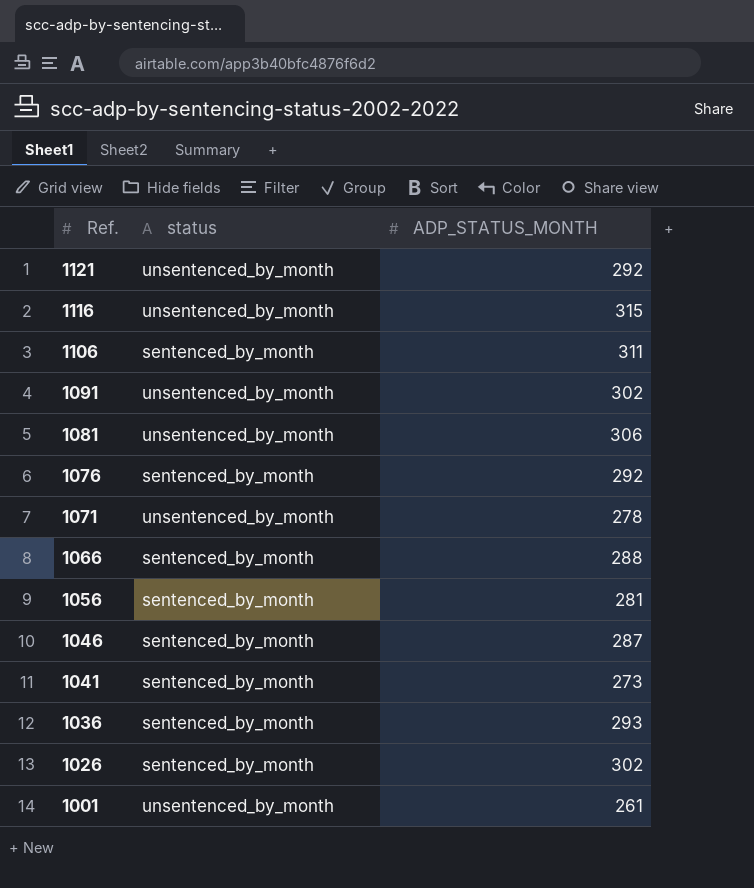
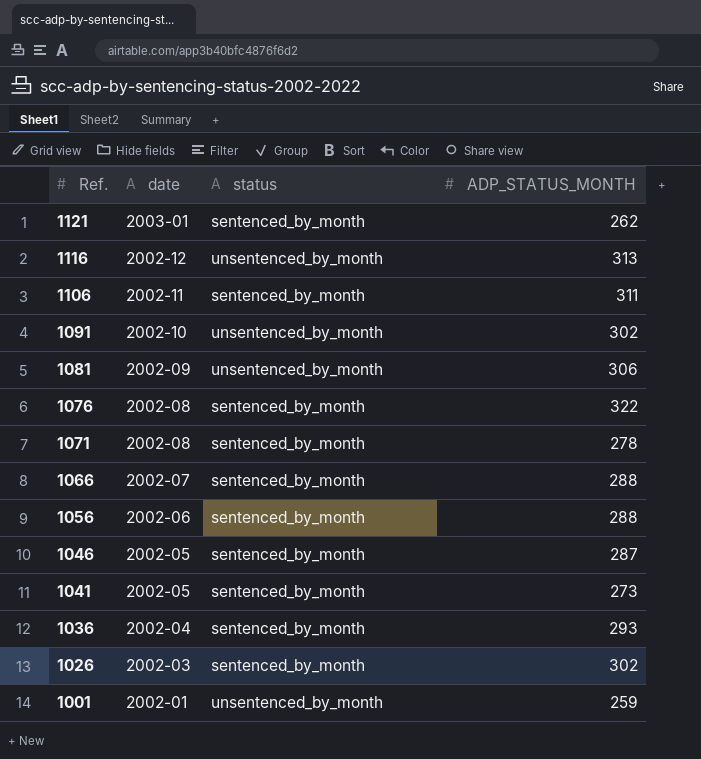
column date | position: none -> 2
1121 | status: unsentenced_by_month -> sentenced_by_month
1121 | ADP_STATUS_MONTH: 292 -> 262
1116 | ADP_STATUS_MONTH: 315 -> 313
1076 | ADP_STATUS_MONTH: 292 -> 322
1071 | status: unsentenced_by_month -> sentenced_by_month
1056 | ADP_STATUS_MONTH: 281 -> 288
1001 | ADP_STATUS_MONTH: 261 -> 259

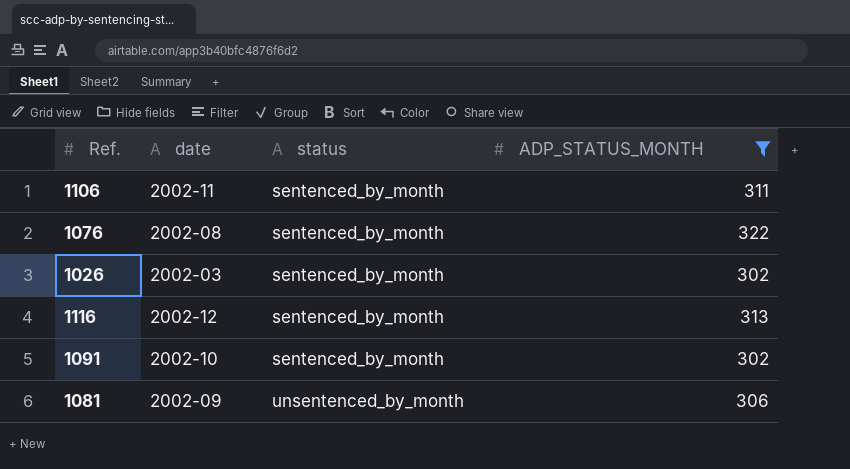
filter: none -> ADP_STATUS_MONTH >= 302
row order: Ref. descending -> status ascending
1116 | status: unsentenced_by_month -> sentenced_by_month
1091 | status: unsentenced_by_month -> sentenced_by_month

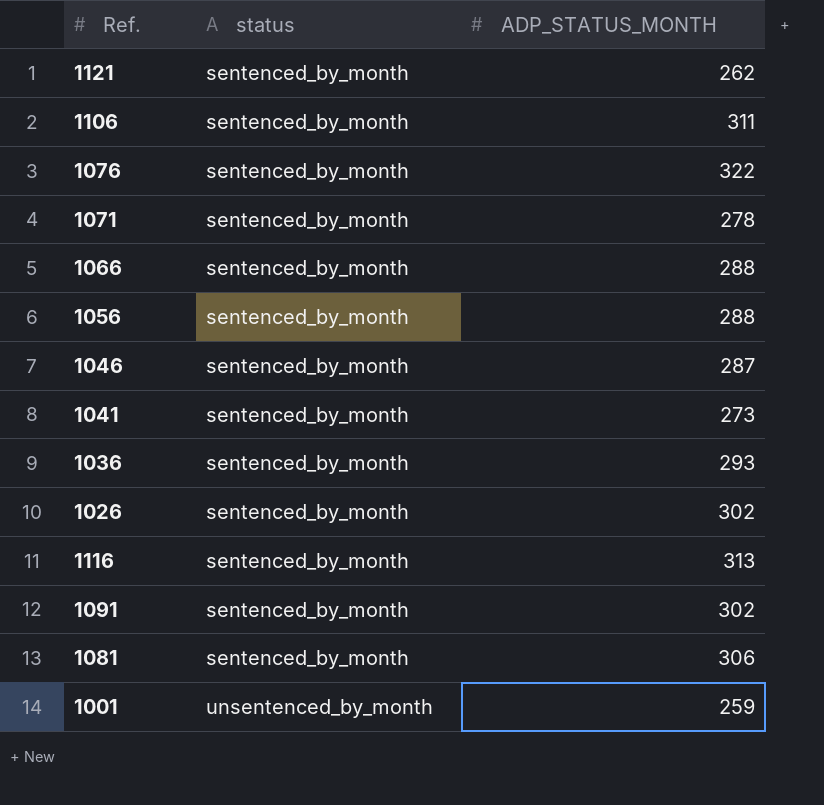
filter: ADP_STATUS_MONTH >= 302 -> none
column date | position: 2 -> none
1081 | status: unsentenced_by_month -> sentenced_by_month

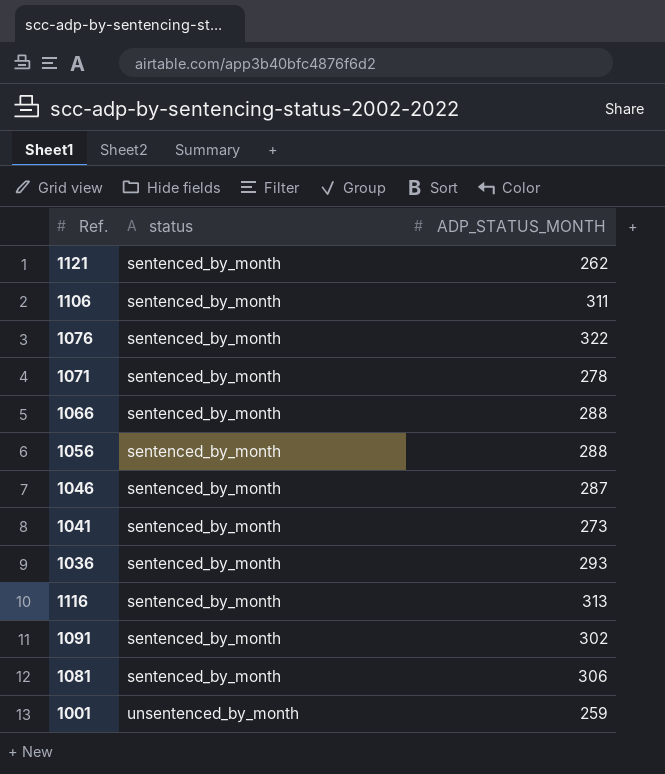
row 1026: sentenced_by_month | 302 -> none

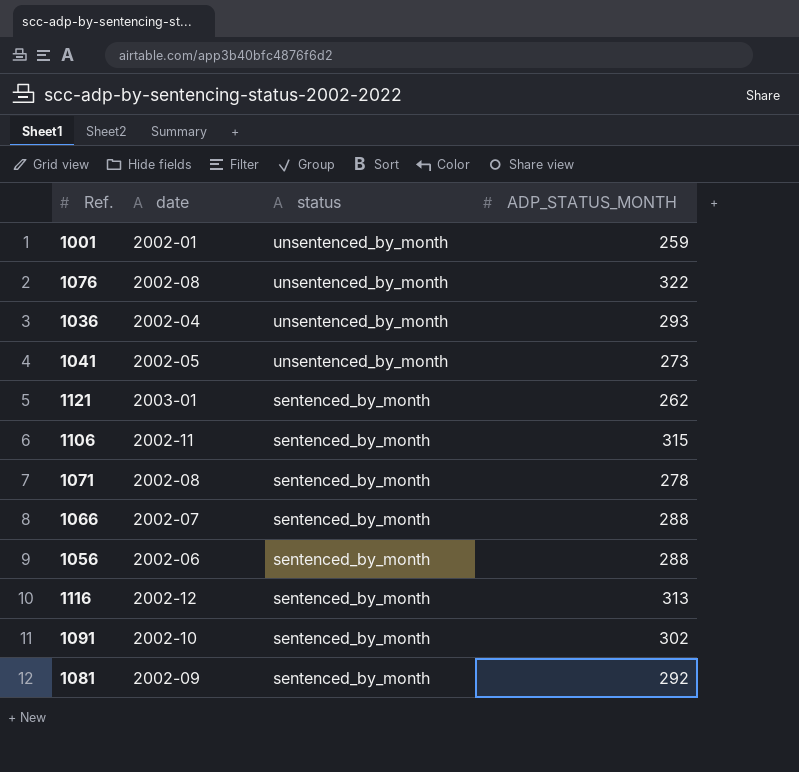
row order: status ascending -> status descending
column date | position: none -> 2
row 1046: sentenced_by_month | 287 -> none
1076 | status: sentenced_by_month -> unsentenced_by_month
1036 | status: sentenced_by_month -> unsentenced_by_month
1041 | status: sentenced_by_month -> unsentenced_by_month
1106 | ADP_STATUS_MONTH: 311 -> 315
1081 | ADP_STATUS_MONTH: 306 -> 292

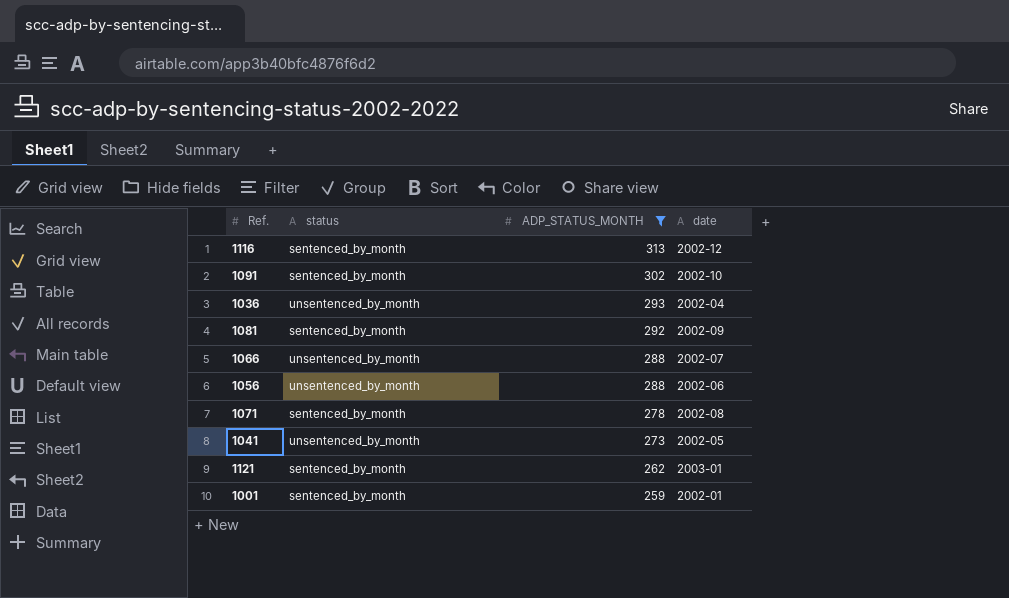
filter: none -> ADP_STATUS_MONTH <= 313
row order: status descending -> ADP_STATUS_MONTH descending
column date | position: 2 -> 4
1066 | status: sentenced_by_month -> unsentenced_by_month
1056 | status: sentenced_by_month -> unsentenced_by_month
1001 | status: unsentenced_by_month -> sentenced_by_month

